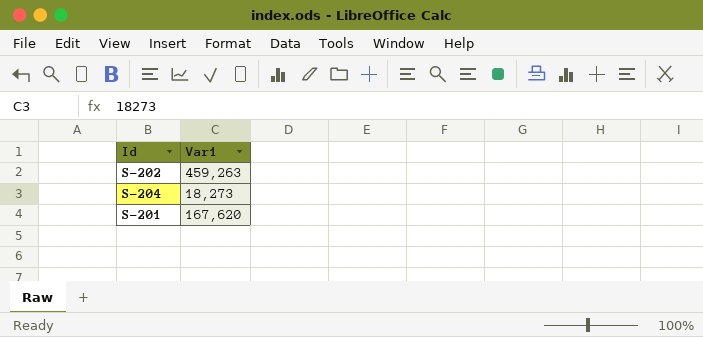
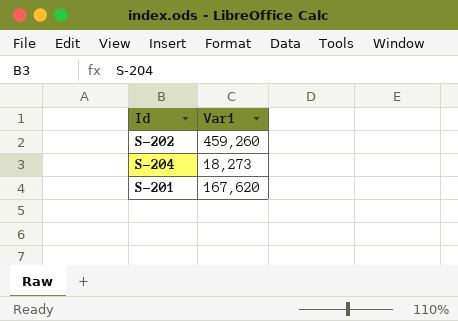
S-202 | Var1: 459,263 -> 459,260

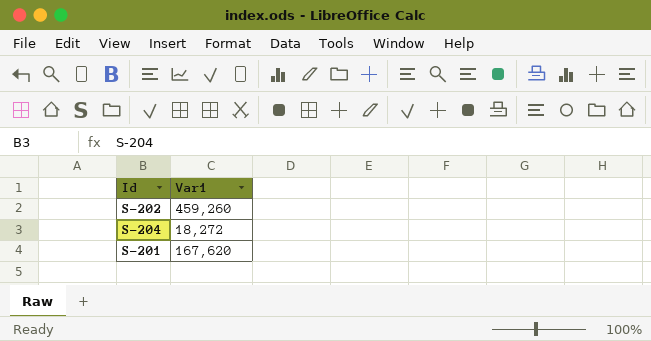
S-204 | Var1: 18,273 -> 18,272

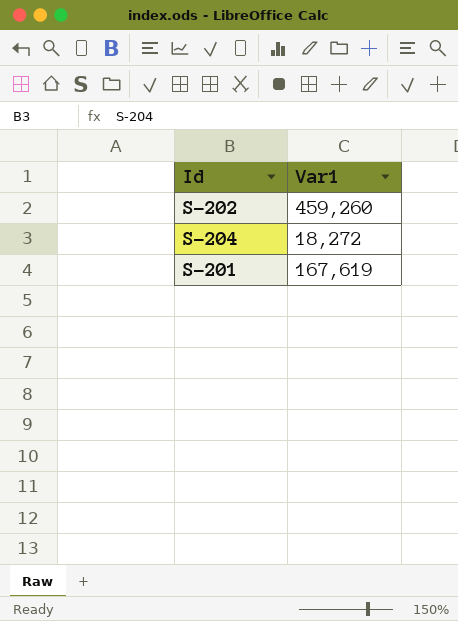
S-201 | Var1: 167,620 -> 167,619

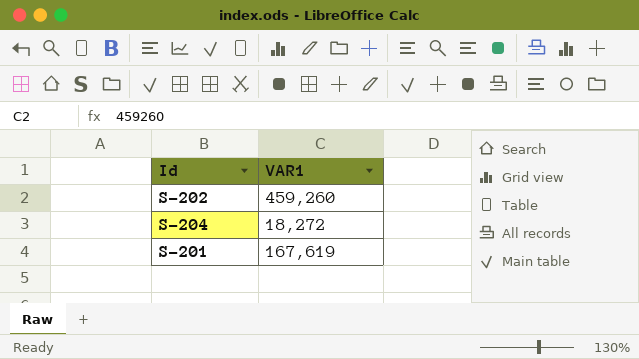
column name: Var1 -> VAR1

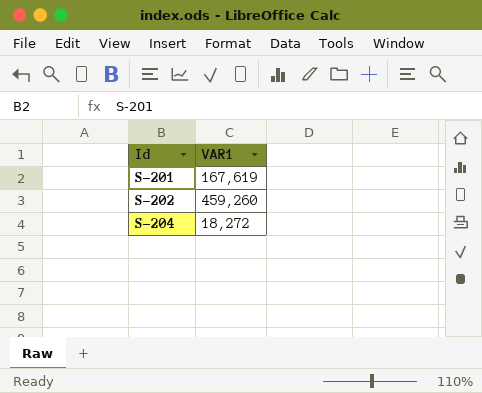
row order: none -> Id ascending

